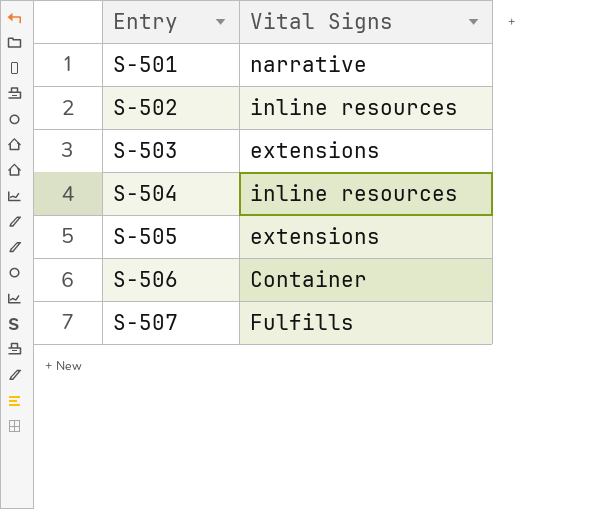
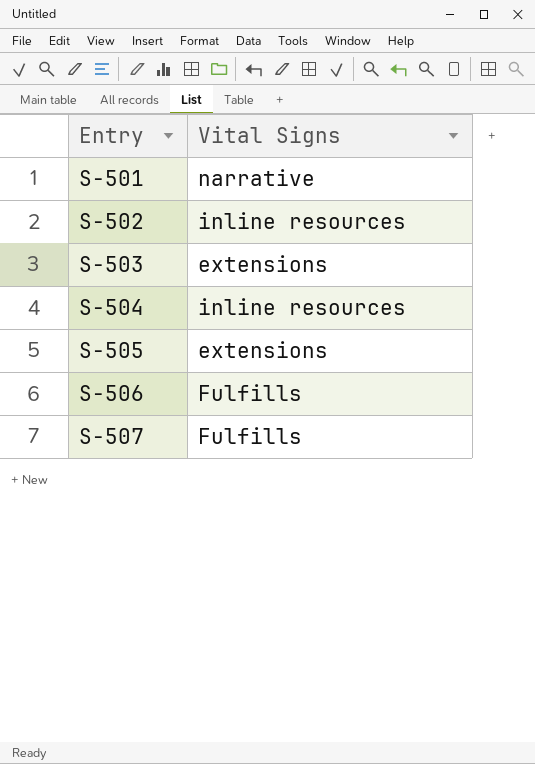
S-506 | Vital Signs: Container -> Fulfills

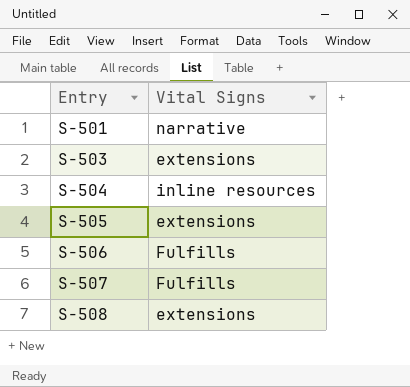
row S-502: inline resources -> none
row S-508: none -> extensions

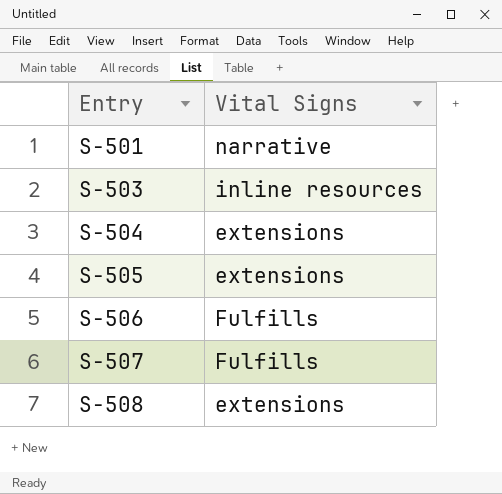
S-503 | Vital Signs: extensions -> inline resources
S-504 | Vital Signs: inline resources -> extensions

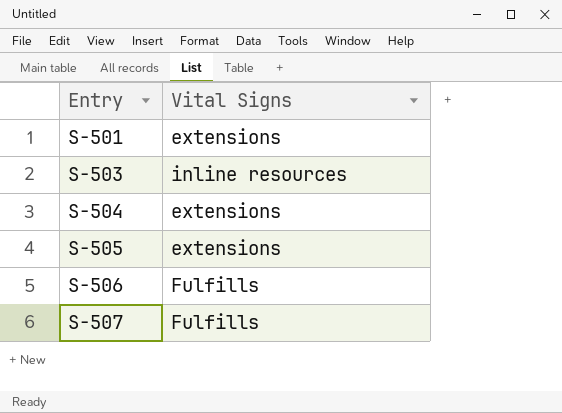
row S-508: extensions -> none
S-501 | Vital Signs: narrative -> extensions

